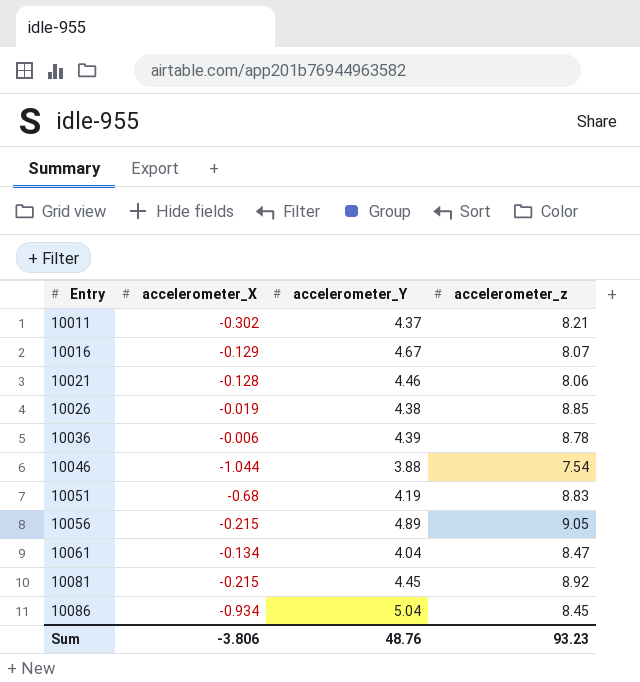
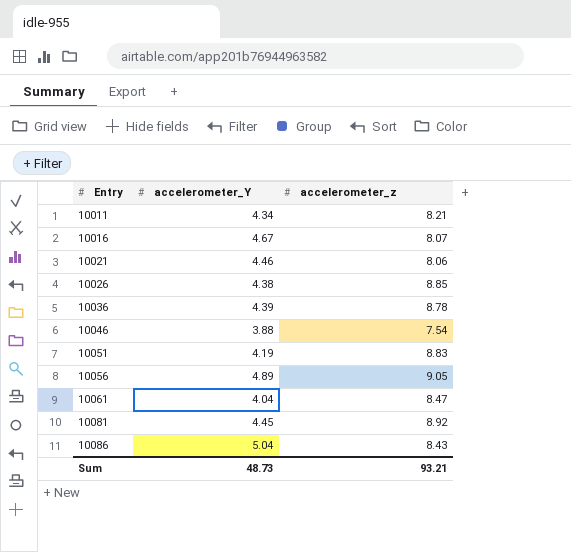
column accelerometer_X | position: 2 -> none
10011 | accelerometer_Y: 4.37 -> 4.34
10086 | accelerometer_z: 8.45 -> 8.43
Sum | accelerometer_Y: 48.76 -> 48.73
Sum | accelerometer_z: 93.23 -> 93.21

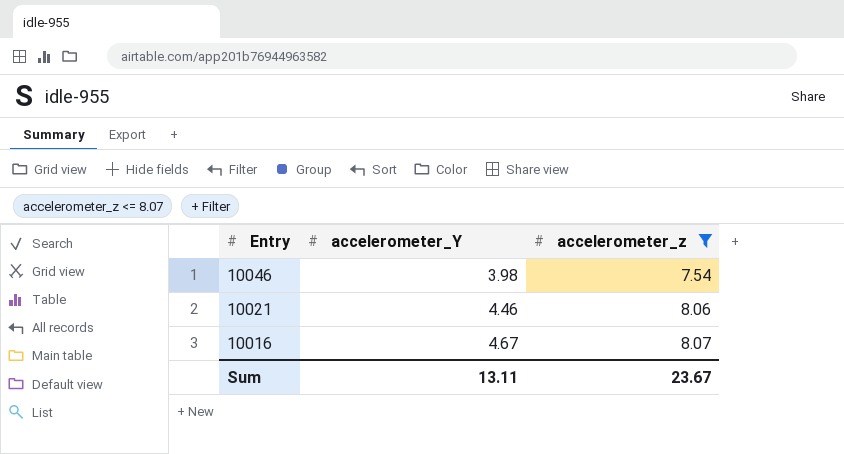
filter: none -> accelerometer_z <= 8.07
row order: Entry ascending -> Entry descending
10046 | accelerometer_Y: 3.88 -> 3.98
Sum | accelerometer_Y: 48.73 -> 13.11
Sum | accelerometer_z: 93.21 -> 23.67

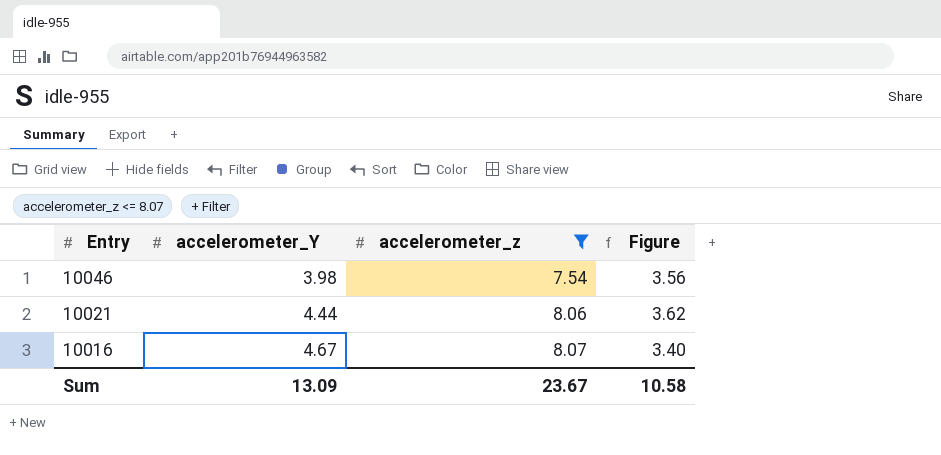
column Figure | formula: none -> [accelerometer_z] - [accelerometer_Y]
10021 | accelerometer_Y: 4.46 -> 4.44
Sum | accelerometer_Y: 13.11 -> 13.09

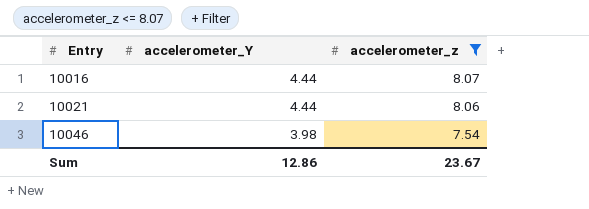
row order: Entry descending -> Entry ascending
column Figure | formula: [accelerometer_z] - [accelerometer_Y] -> none
10016 | accelerometer_Y: 4.67 -> 4.44
Sum | accelerometer_Y: 13.09 -> 12.86

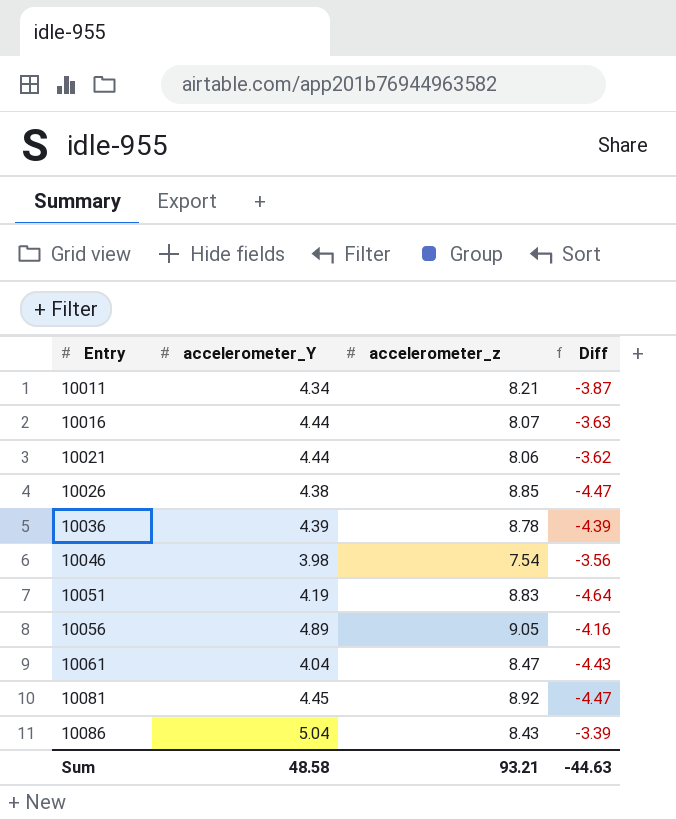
filter: accelerometer_z <= 8.07 -> none
column Diff | formula: none -> [accelerometer_Y] - [accelerometer_z]
Sum | accelerometer_Y: 12.86 -> 48.58
Sum | accelerometer_z: 23.67 -> 93.21

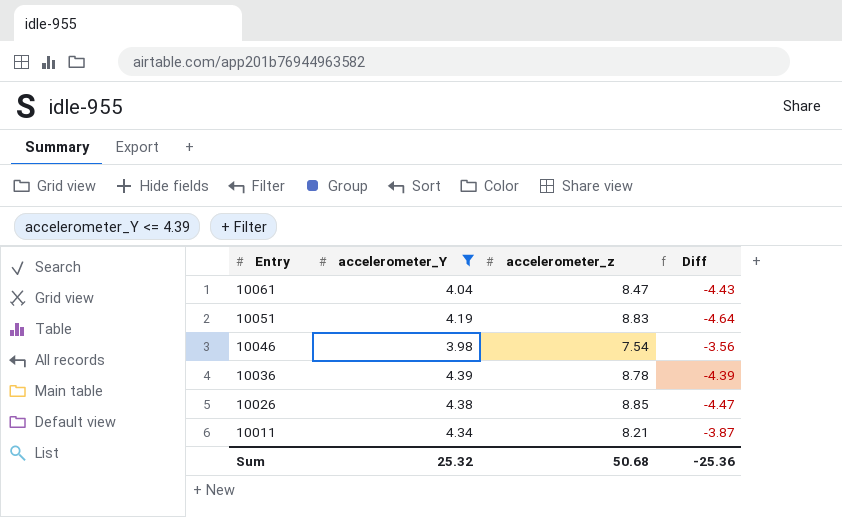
filter: none -> accelerometer_Y <= 4.39
row order: Entry ascending -> Entry descending
Sum | accelerometer_Y: 48.58 -> 25.32
Sum | accelerometer_z: 93.21 -> 50.68
Sum | Diff: -44.63 -> -25.36

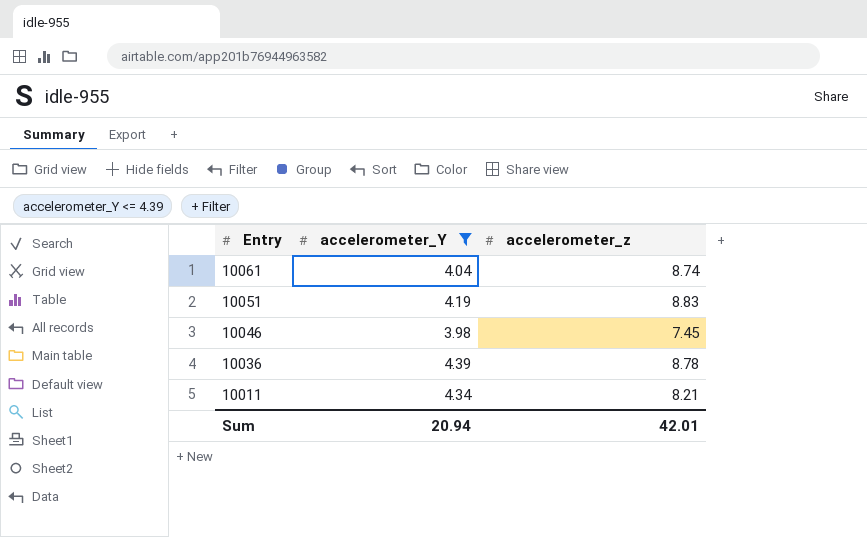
column Diff | formula: [accelerometer_Y] - [accelerometer_z] -> none
row 10026: 4.38 | 8.85 | -4.47 -> none
10061 | accelerometer_z: 8.47 -> 8.74
10046 | accelerometer_z: 7.54 -> 7.45
Sum | accelerometer_Y: 25.32 -> 20.94
Sum | accelerometer_z: 50.68 -> 42.01

